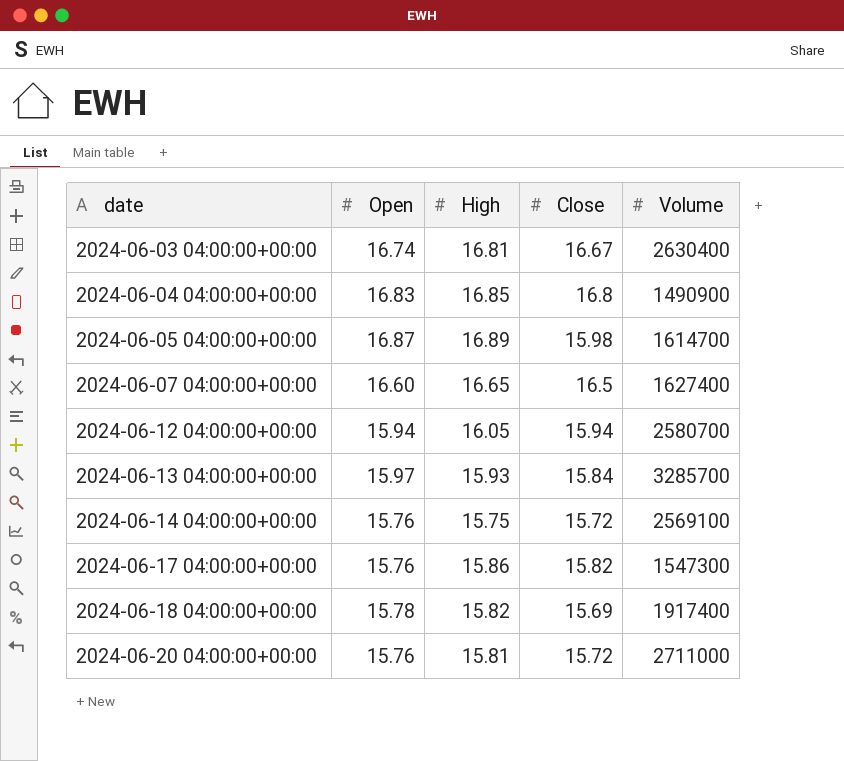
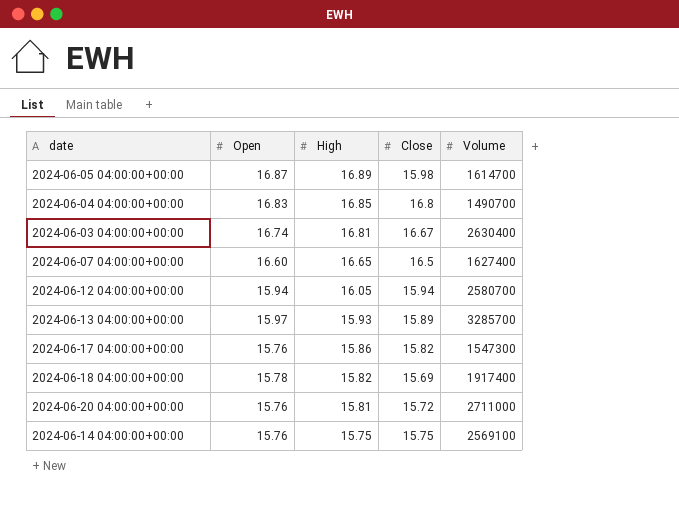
row order: date ascending -> High descending
2024-06-04 04:00:00+00:00 | Volume: 1490900 -> 1490700
2024-06-13 04:00:00+00:00 | Close: 15.84 -> 15.89
2024-06-14 04:00:00+00:00 | Close: 15.72 -> 15.75

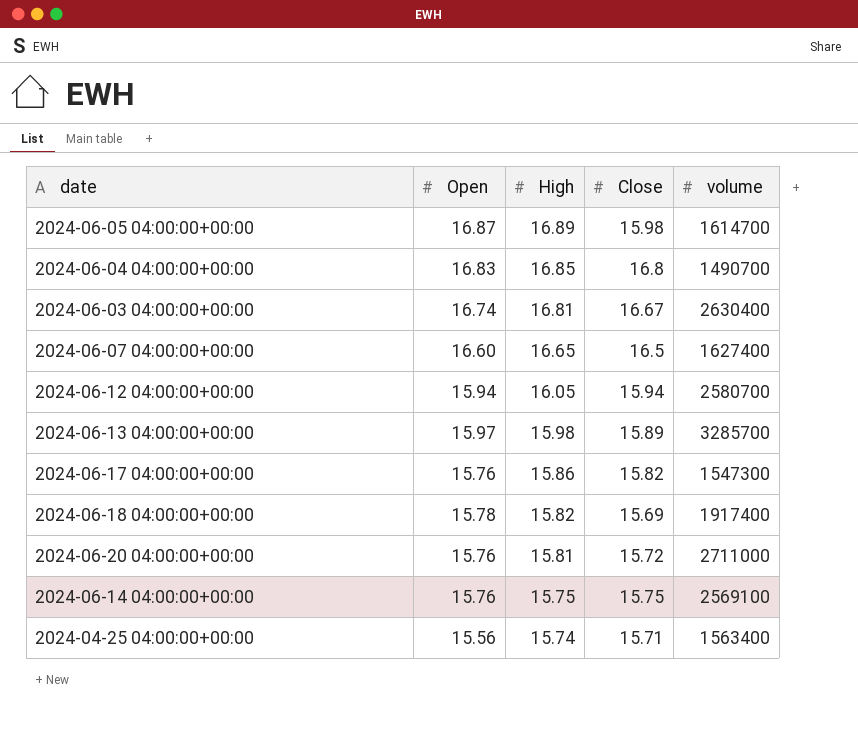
column name: Volume -> volume
2024-06-13 04:00:00+00:00 | High: 15.93 -> 15.98
row 2024-04-25 04:00:00+00:00: none -> 15.56 | 15.74 | 15.71 | 1563400

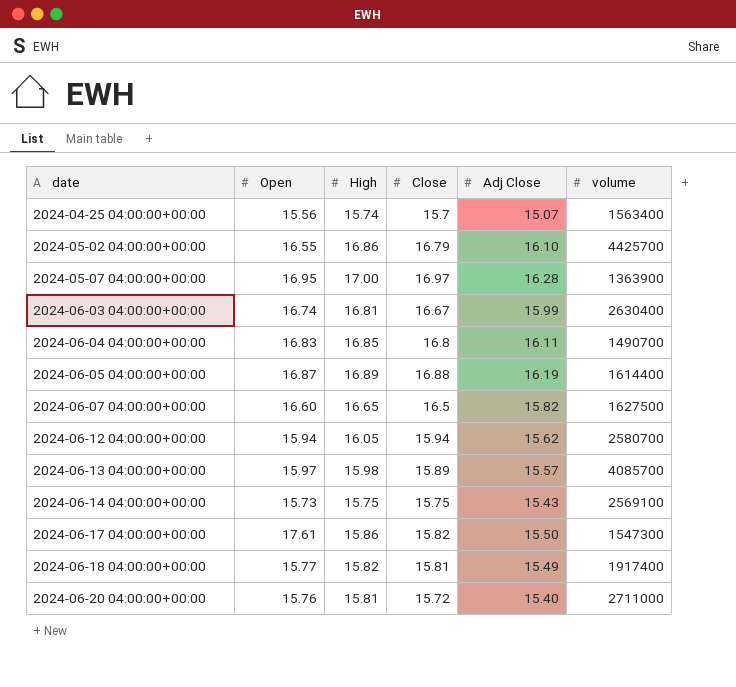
row order: High descending -> date ascending
column Adj Close | position: none -> 5
2024-04-25 04:00:00+00:00 | Close: 15.71 -> 15.7
row 2024-05-02 04:00:00+00:00: none -> 16.55 | 16.86 | 16.79 | 16.10 | 4425700
row 2024-05-07 04:00:00+00:00: none -> 16.95 | 17.00 | 16.97 | 16.28 | 1363900
2024-06-05 04:00:00+00:00 | Close: 15.98 -> 16.88
2024-06-05 04:00:00+00:00 | volume: 1614700 -> 1614400
2024-06-07 04:00:00+00:00 | volume: 1627400 -> 1627500
2024-06-13 04:00:00+00:00 | volume: 3285700 -> 4085700
2024-06-14 04:00:00+00:00 | Open: 15.76 -> 15.73
2024-06-17 04:00:00+00:00 | Open: 15.76 -> 17.61
2024-06-18 04:00:00+00:00 | Open: 15.78 -> 15.77
2024-06-18 04:00:00+00:00 | Close: 15.69 -> 15.81

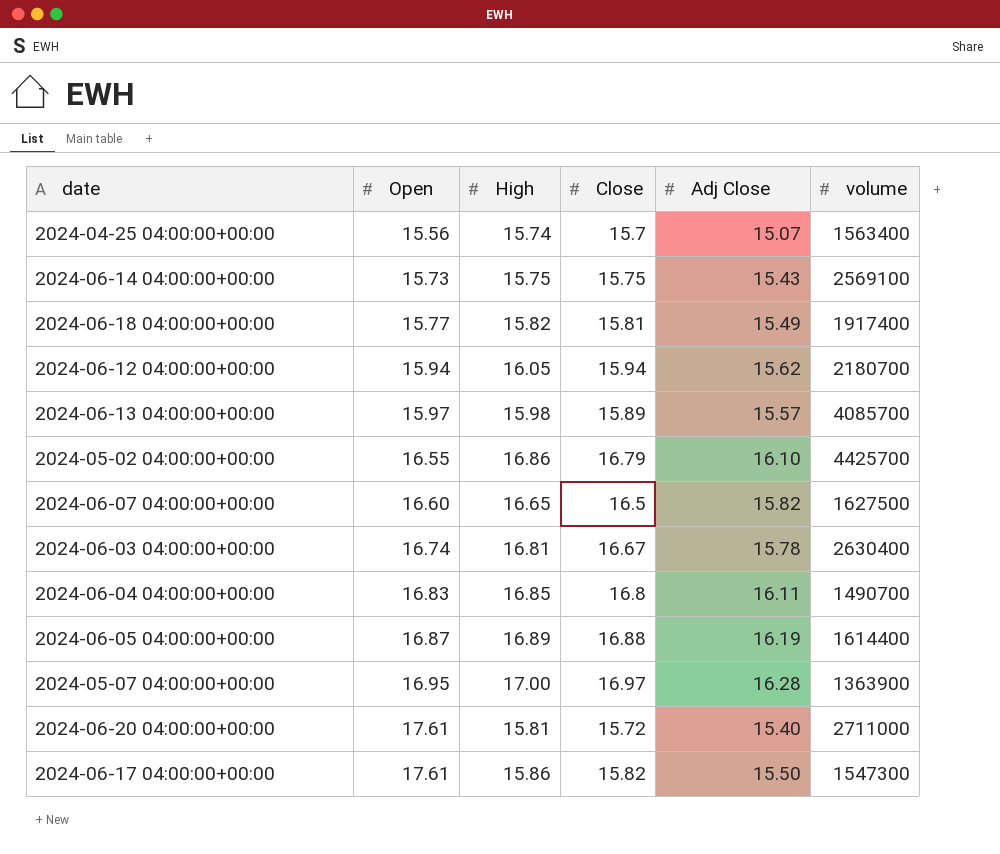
row order: date ascending -> Open ascending
2024-06-12 04:00:00+00:00 | volume: 2580700 -> 2180700
2024-06-03 04:00:00+00:00 | Adj Close: 15.99 -> 15.78
2024-06-20 04:00:00+00:00 | Open: 15.76 -> 17.61

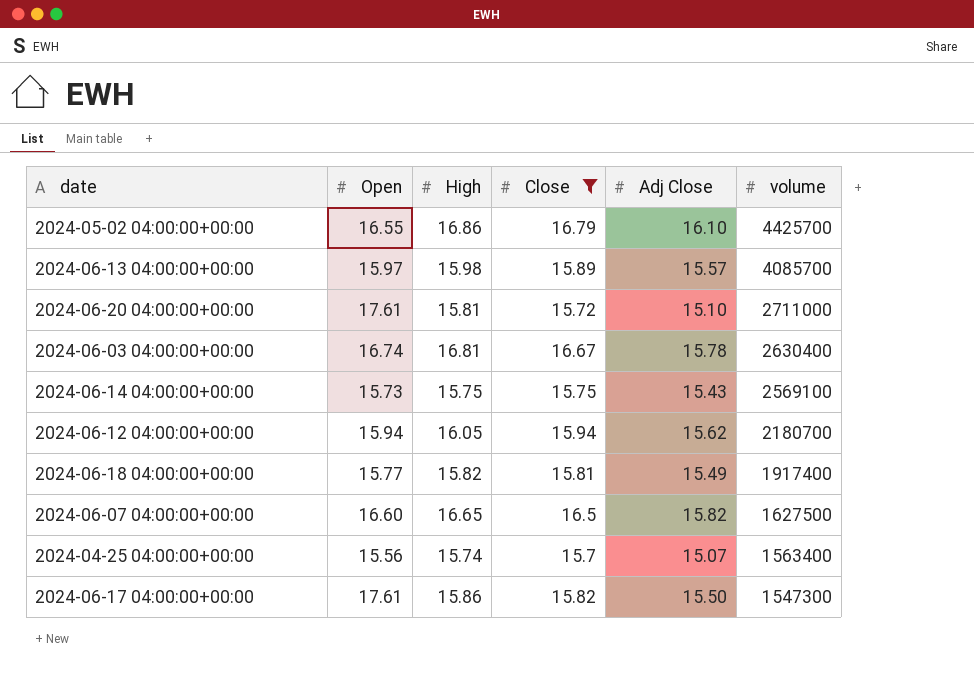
filter: none -> Close <= 16.79
row order: Open ascending -> volume descending
2024-06-20 04:00:00+00:00 | Adj Close: 15.40 -> 15.10

